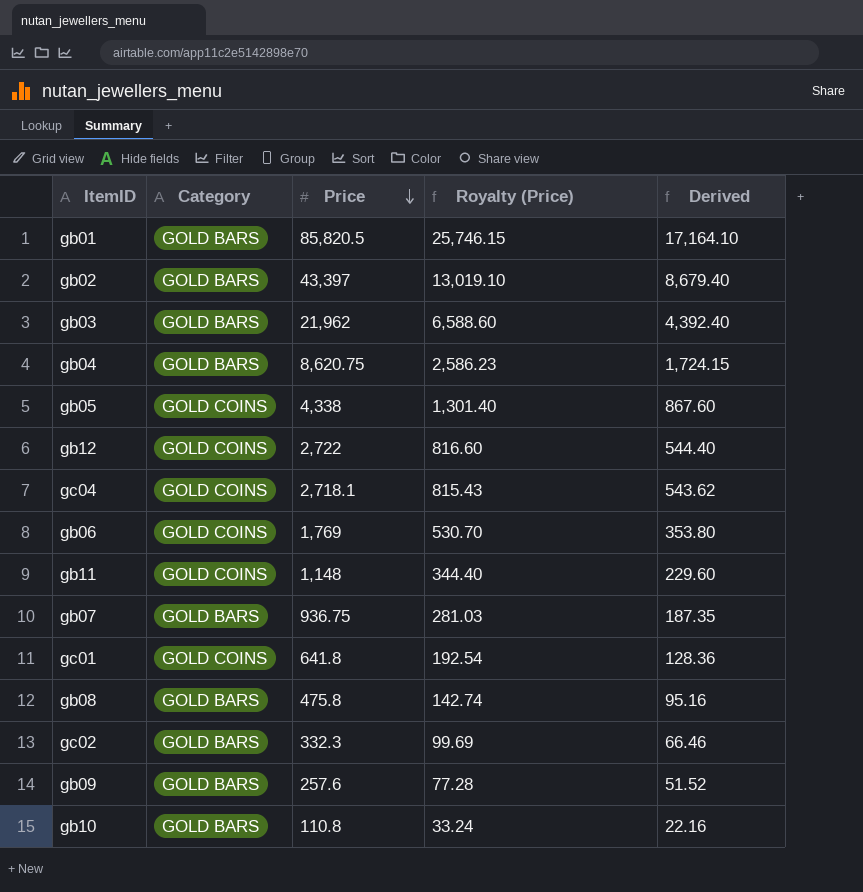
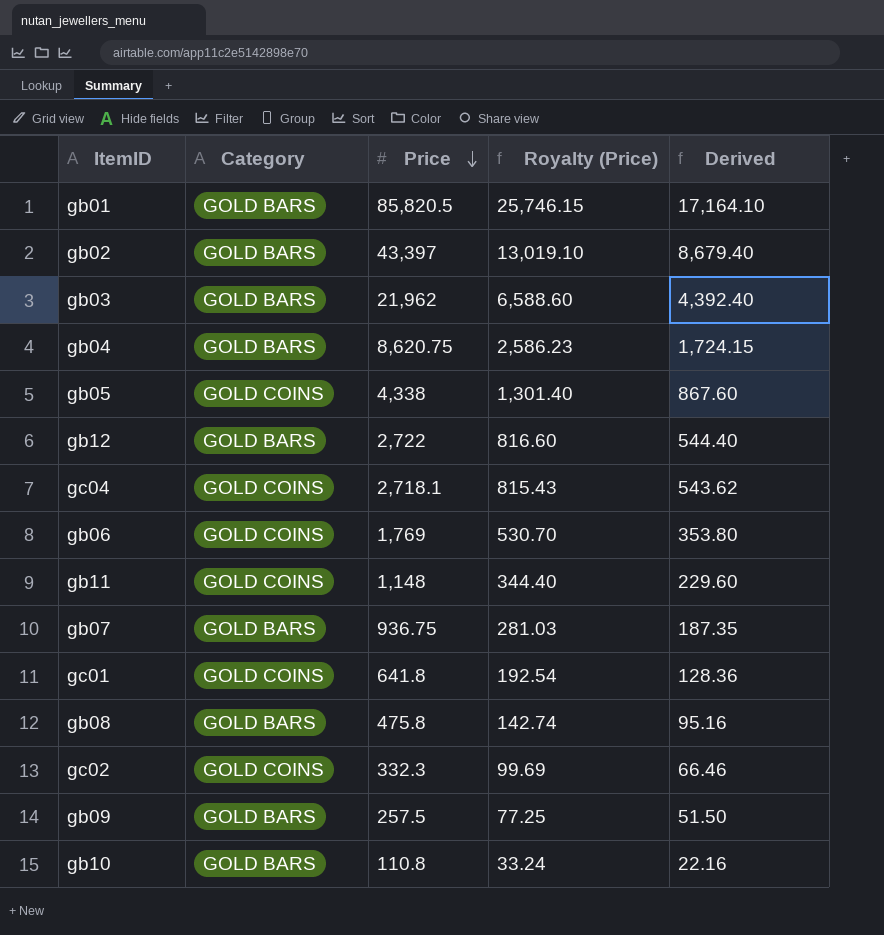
gb12 | Category: GOLD COINS -> GOLD BARS
gc02 | Category: GOLD BARS -> GOLD COINS
gb09 | Price: 257.6 -> 257.5
gb09 | Royalty (Price): 77.28 -> 77.25
gb09 | Derived: 51.52 -> 51.50

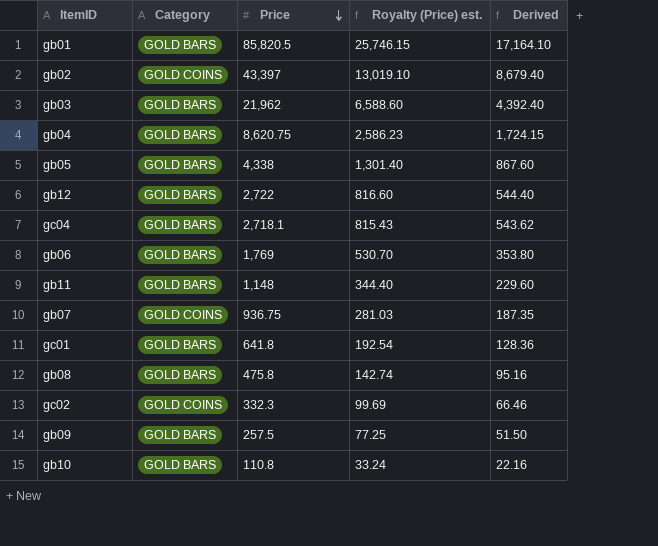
column name: Royalty (Price) -> Royalty (Price) est.
gb02 | Category: GOLD BARS -> GOLD COINS
gb05 | Category: GOLD COINS -> GOLD BARS
gc04 | Category: GOLD COINS -> GOLD BARS
gb06 | Category: GOLD COINS -> GOLD BARS
gb11 | Category: GOLD COINS -> GOLD BARS
gb07 | Category: GOLD BARS -> GOLD COINS
gc01 | Category: GOLD COINS -> GOLD BARS

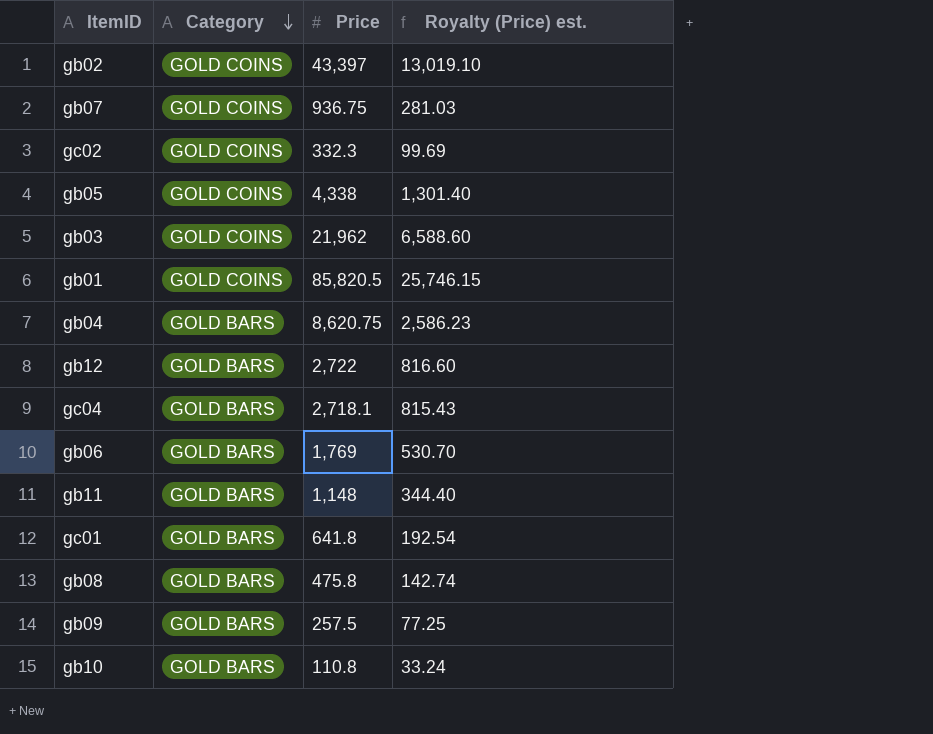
row order: Price descending -> Category descending
column Derived | formula: [Price] * 0.2 -> none
gb05 | Category: GOLD BARS -> GOLD COINS
gb03 | Category: GOLD BARS -> GOLD COINS
gb01 | Category: GOLD BARS -> GOLD COINS

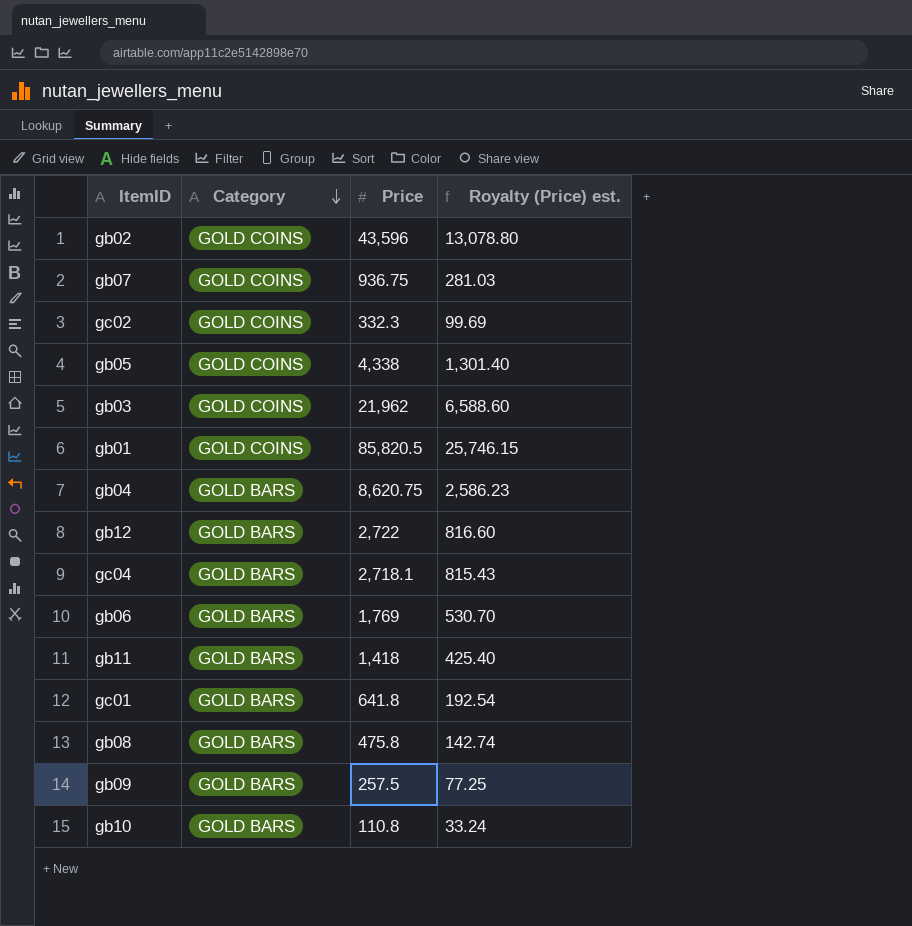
gb02 | Price: 43,397 -> 43,596
gb02 | Royalty (Price) est.: 13,019.10 -> 13,078.80
gb11 | Price: 1,148 -> 1,418
gb11 | Royalty (Price) est.: 344.40 -> 425.40

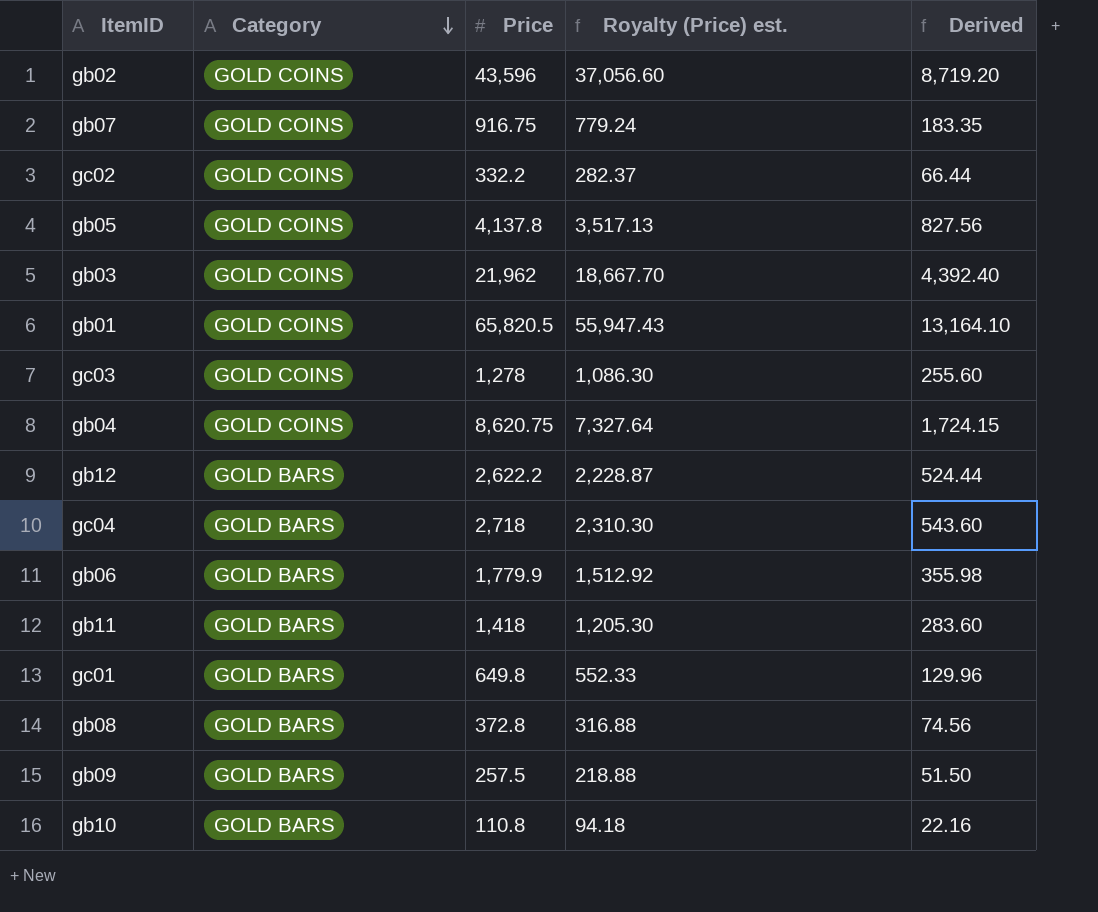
column Royalty (Price) est. | formula: [Price] * 0.3 -> [Price] * 0.85
column Derived | formula: none -> [Price] * 0.2
gb07 | Price: 936.75 -> 916.75
gc02 | Price: 332.3 -> 332.2
gb05 | Price: 4,338 -> 4,137.8
gb01 | Price: 85,820.5 -> 65,820.5
row gc03: none -> GOLD COINS | 1,278 | 1,086.30 | 255.60
gb04 | Category: GOLD BARS -> GOLD COINS
gb12 | Price: 2,722 -> 2,622.2
gc04 | Price: 2,718.1 -> 2,718
gb06 | Price: 1,769 -> 1,779.9
gc01 | Price: 641.8 -> 649.8
gb08 | Price: 475.8 -> 372.8

